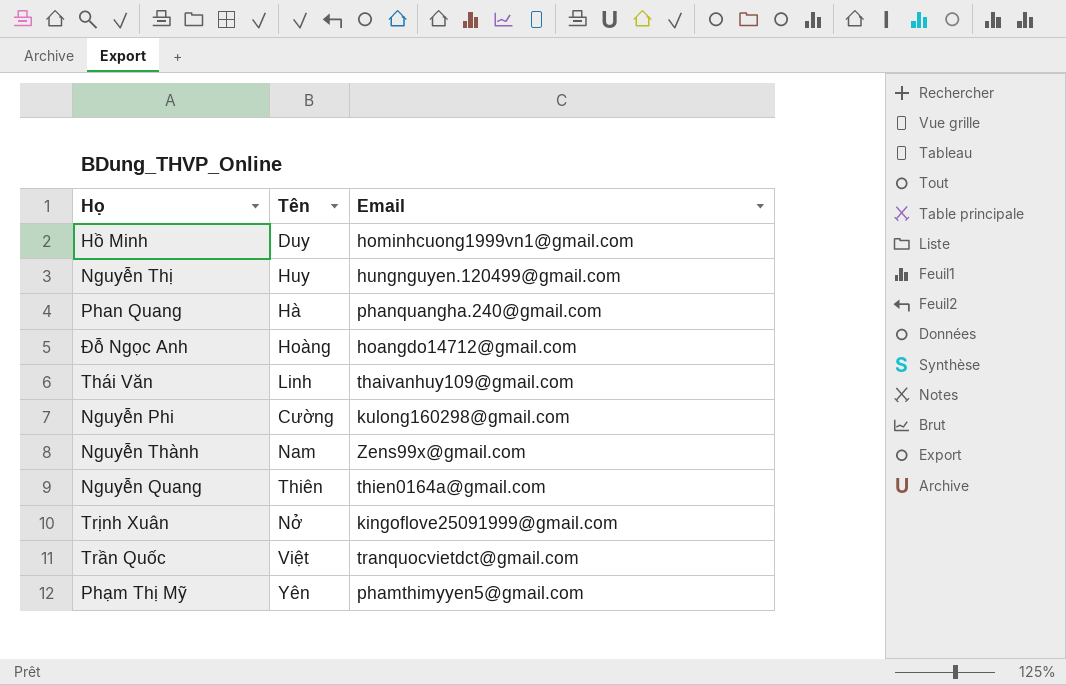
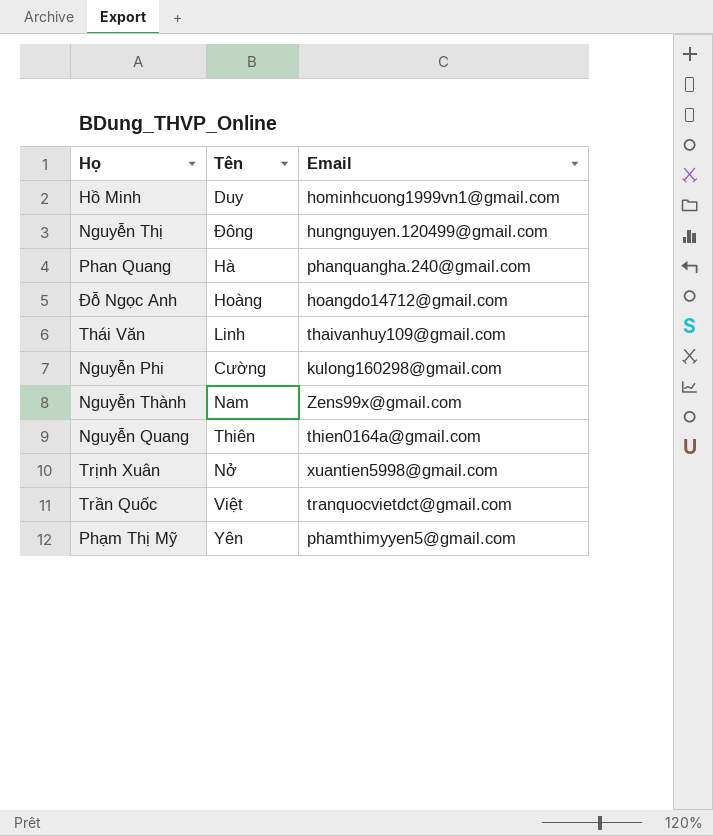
Nguyễn Thị | Tên: Huy -> Đông
Trịnh Xuân | Email: kingoflove25091999@gmail.com -> xuantien5998@gmail.com

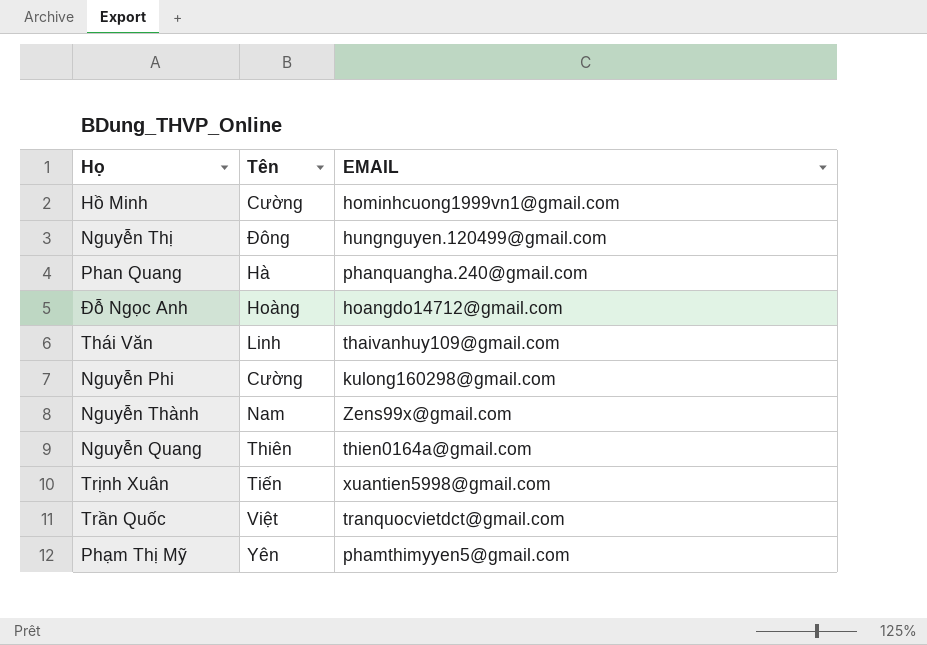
column name: Email -> EMAIL
Hồ Minh | Tên: Duy -> Cường
Trịnh Xuân | Tên: Nở -> Tiến

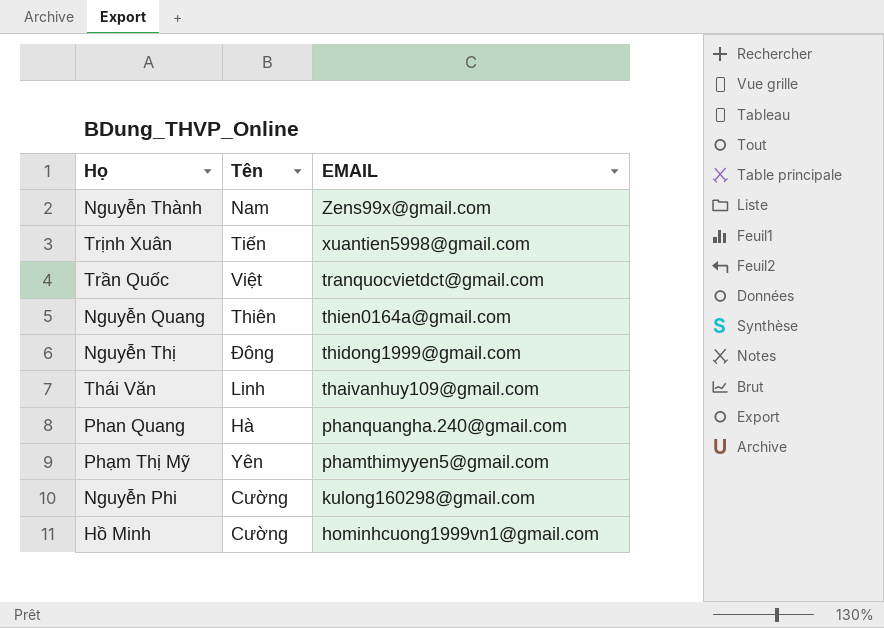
row order: none -> EMAIL descending
row Đỗ Ngọc Anh: Hoàng | hoangdo14712@gmail.com -> none
Nguyễn Thị | EMAIL: hungnguyen.120499@gmail.com -> thidong1999@gmail.com

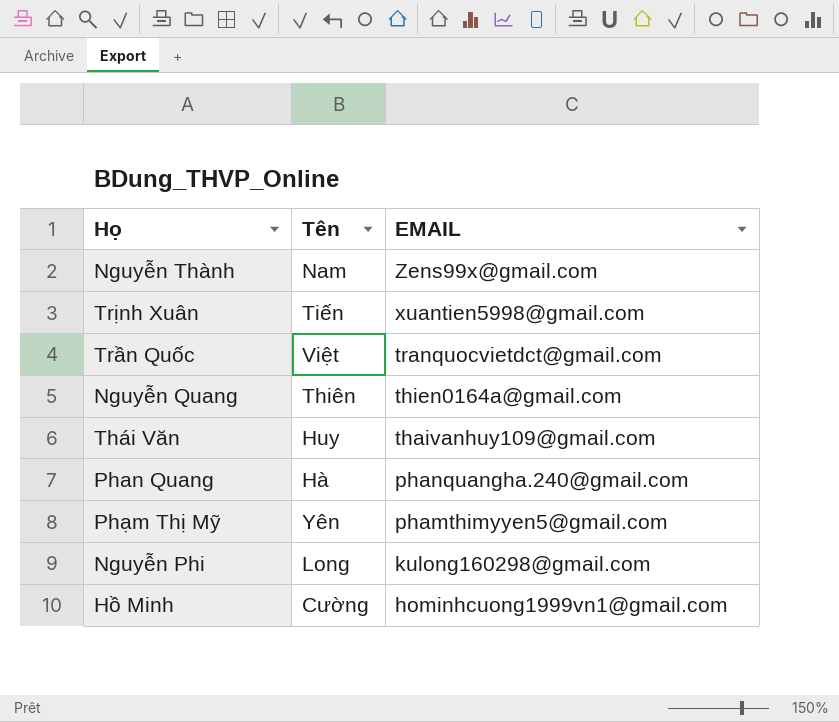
row Nguyễn Thị: Đông | thidong1999@gmail.com -> none
Thái Văn | Tên: Linh -> Huy
Nguyễn Phi | Tên: Cường -> Long

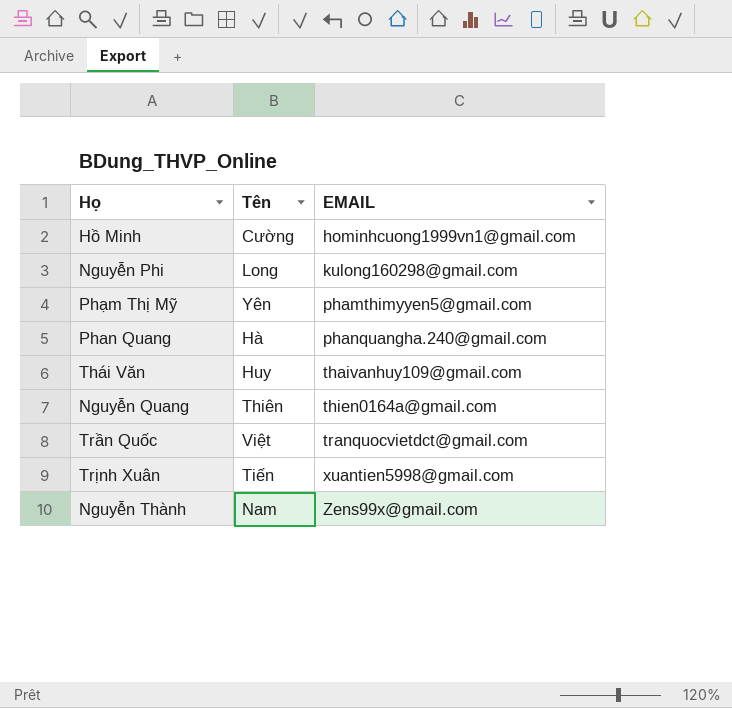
row order: EMAIL descending -> EMAIL ascending

